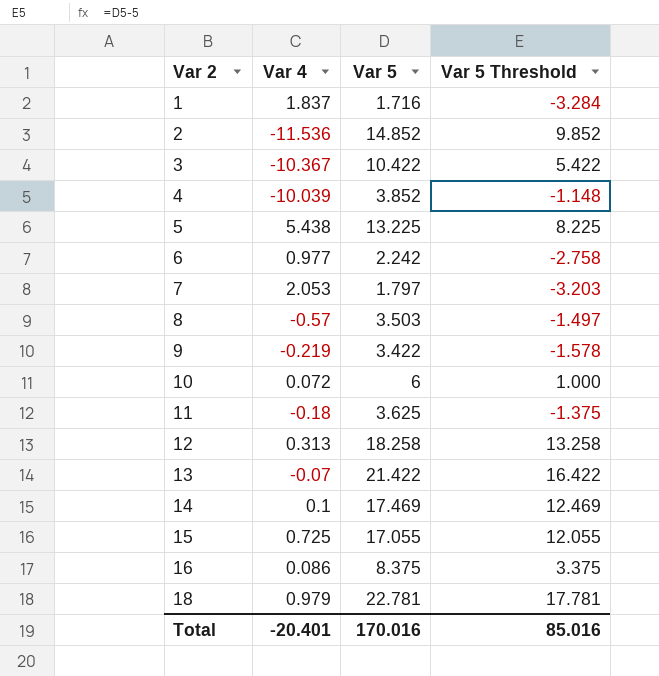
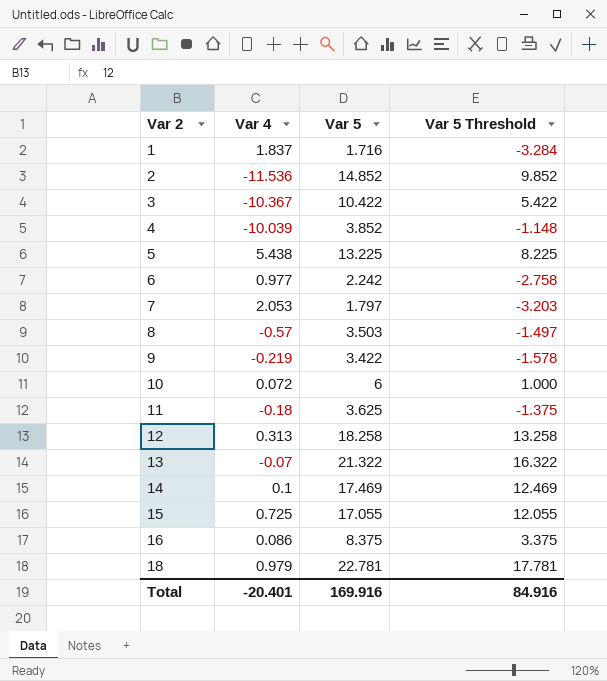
13 | Var 5: 21.422 -> 21.322
13 | Var 5 Threshold: 16.422 -> 16.322
Total | Var 5: 170.016 -> 169.916
Total | Var 5 Threshold: 85.016 -> 84.916

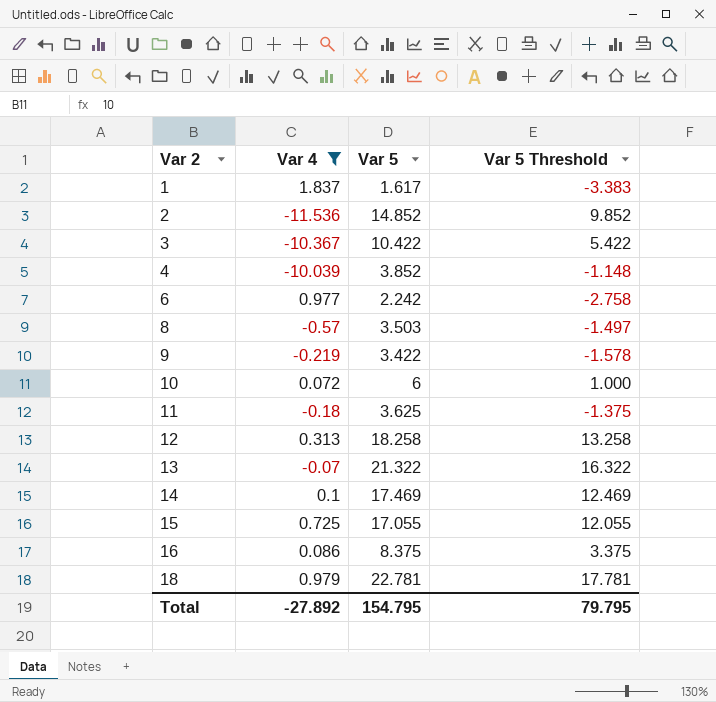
filter: none -> Var 4 <= 1.837
1 | Var 5: 1.716 -> 1.617
1 | Var 5 Threshold: -3.284 -> -3.383
Total | Var 4: -20.401 -> -27.892
Total | Var 5: 169.916 -> 154.795
Total | Var 5 Threshold: 84.916 -> 79.795

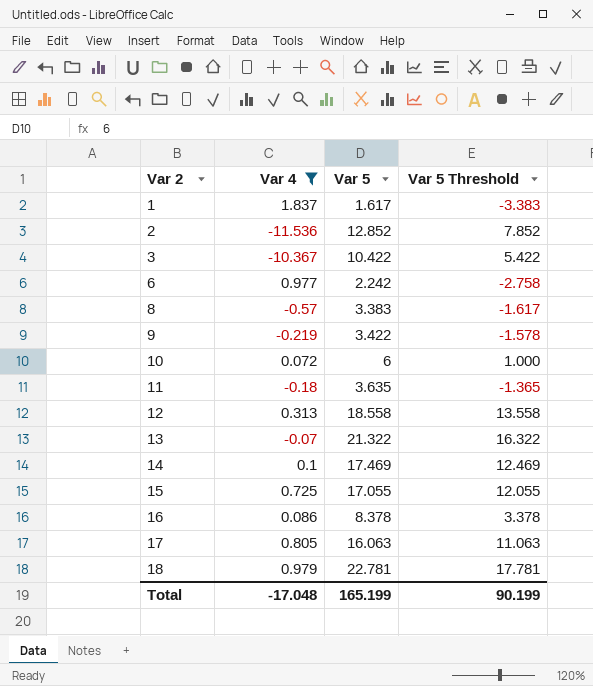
row 4: -10.039 | 3.852 | -1.148 -> none
2 | Var 5: 14.852 -> 12.852
2 | Var 5 Threshold: 9.852 -> 7.852
8 | Var 5: 3.503 -> 3.383
8 | Var 5 Threshold: -1.497 -> -1.617
11 | Var 5: 3.625 -> 3.635
11 | Var 5 Threshold: -1.375 -> -1.365
12 | Var 5: 18.258 -> 18.558
12 | Var 5 Threshold: 13.258 -> 13.558
16 | Var 5: 8.375 -> 8.378
16 | Var 5 Threshold: 3.375 -> 3.378
row 17: none -> 0.805 | 16.063 | 11.063
Total | Var 4: -27.892 -> -17.048
Total | Var 5: 154.795 -> 165.199
Total | Var 5 Threshold: 79.795 -> 90.199

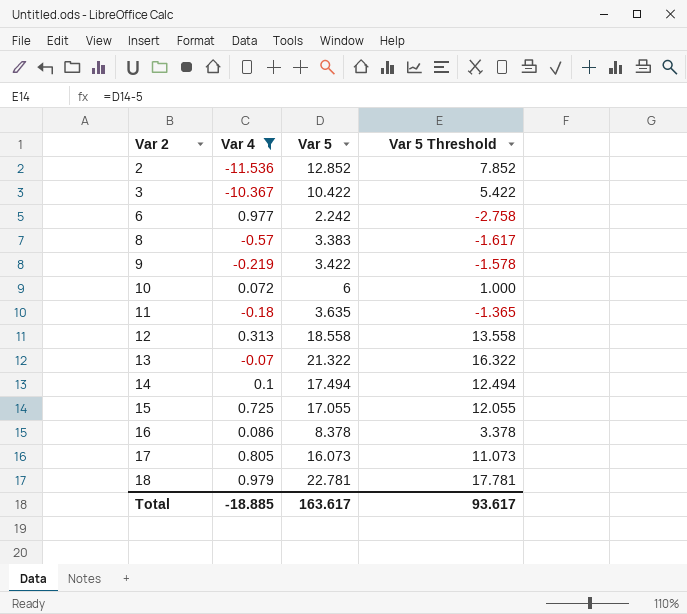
row 1: 1.837 | 1.617 | -3.383 -> none
14 | Var 5: 17.469 -> 17.494
14 | Var 5 Threshold: 12.469 -> 12.494
17 | Var 5: 16.063 -> 16.073
17 | Var 5 Threshold: 11.063 -> 11.073
Total | Var 4: -17.048 -> -18.885
Total | Var 5: 165.199 -> 163.617
Total | Var 5 Threshold: 90.199 -> 93.617

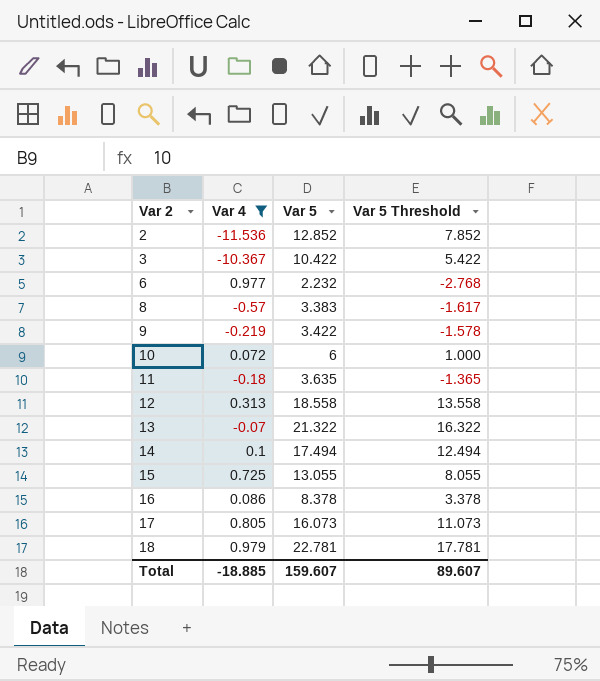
6 | Var 5: 2.242 -> 2.232
6 | Var 5 Threshold: -2.758 -> -2.768
15 | Var 5: 17.055 -> 13.055
15 | Var 5 Threshold: 12.055 -> 8.055
Total | Var 5: 163.617 -> 159.607
Total | Var 5 Threshold: 93.617 -> 89.607

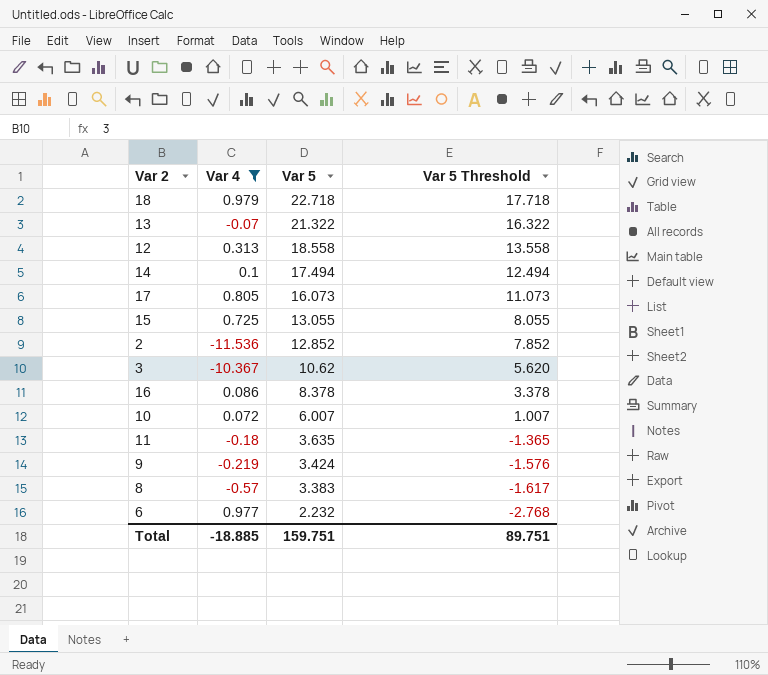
row order: Var 2 ascending -> Var 5 descending
18 | Var 5: 22.781 -> 22.718
18 | Var 5 Threshold: 17.781 -> 17.718
3 | Var 5: 10.422 -> 10.62
3 | Var 5 Threshold: 5.422 -> 5.620
10 | Var 5: 6 -> 6.007
10 | Var 5 Threshold: 1.000 -> 1.007
9 | Var 5: 3.422 -> 3.424
9 | Var 5 Threshold: -1.578 -> -1.576
Total | Var 5: 159.607 -> 159.751
Total | Var 5 Threshold: 89.607 -> 89.751

